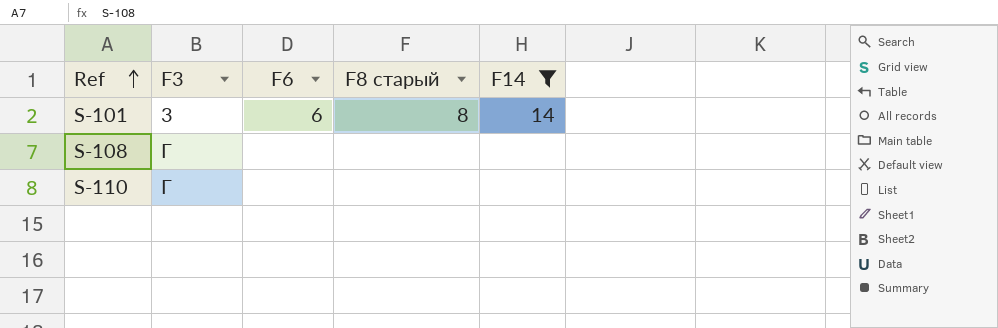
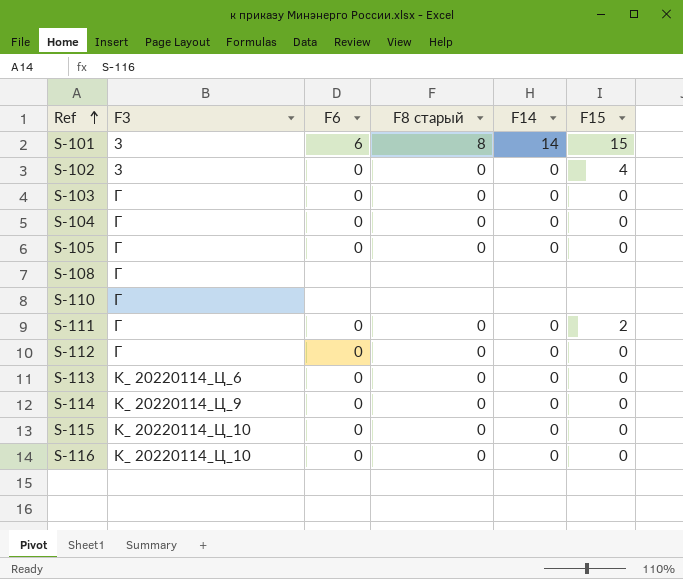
filter: F14 != 0 -> none
column F15 | position: none -> 6

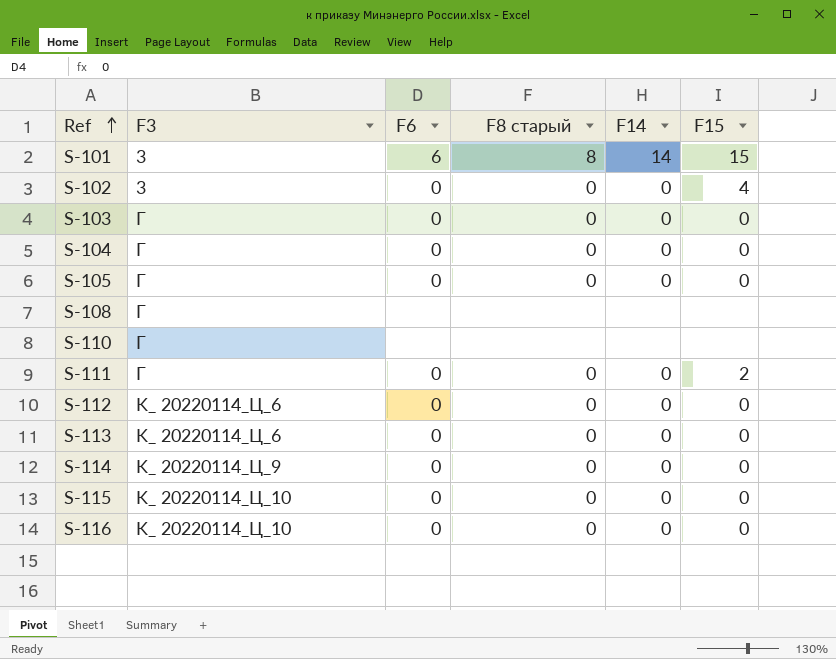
S-112 | F3: Г -> K_ 20220114_Ц_6

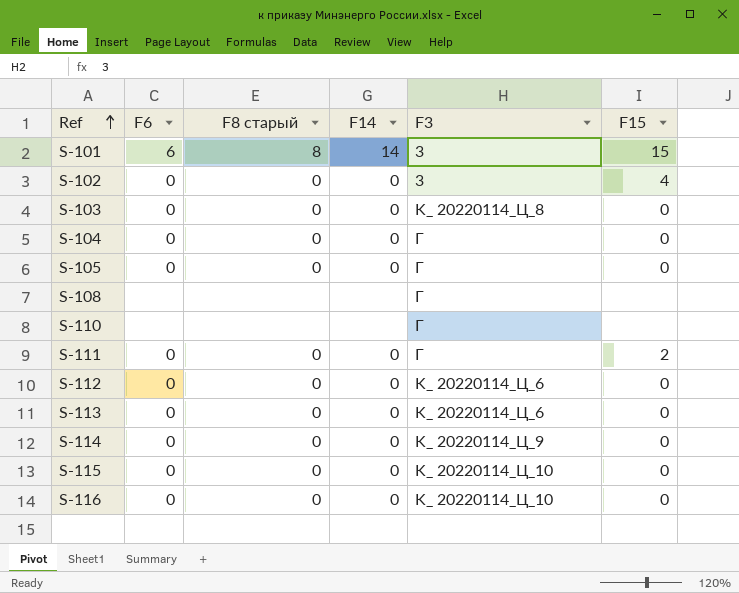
column F3 | position: 2 -> 5
S-103 | F3: Г -> K_ 20220114_Ц_8

